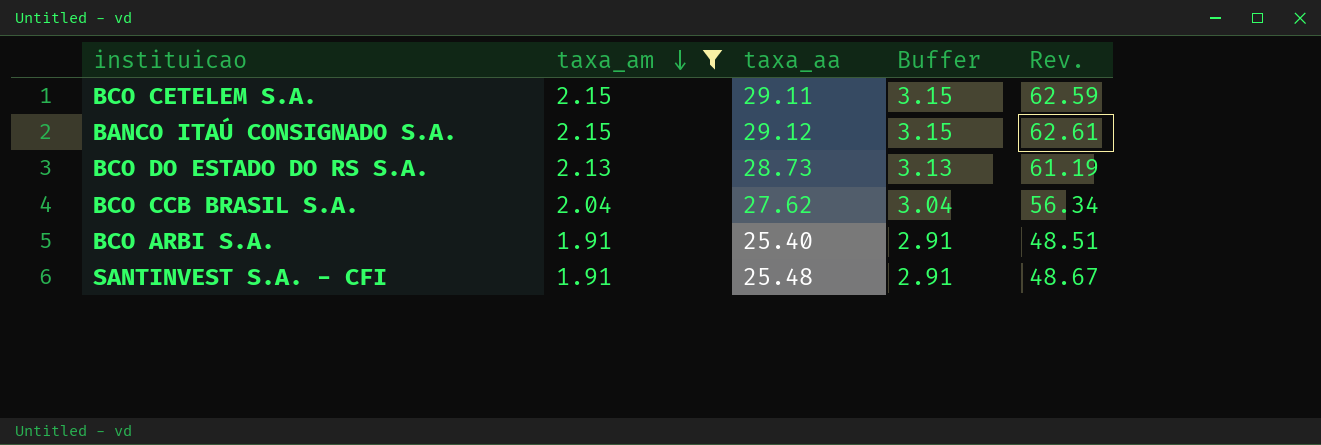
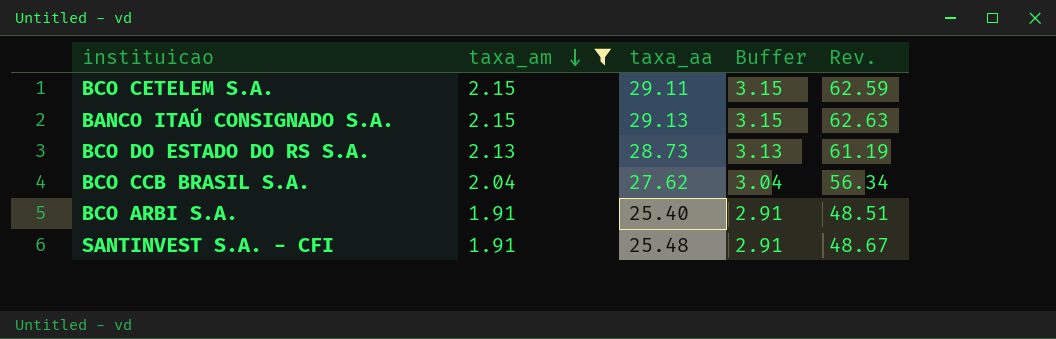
BANCO ITAÚ CONSIGNADO S.A. | taxa_aa: 29.12 -> 29.13
BANCO ITAÚ CONSIGNADO S.A. | Rev.: 62.61 -> 62.63

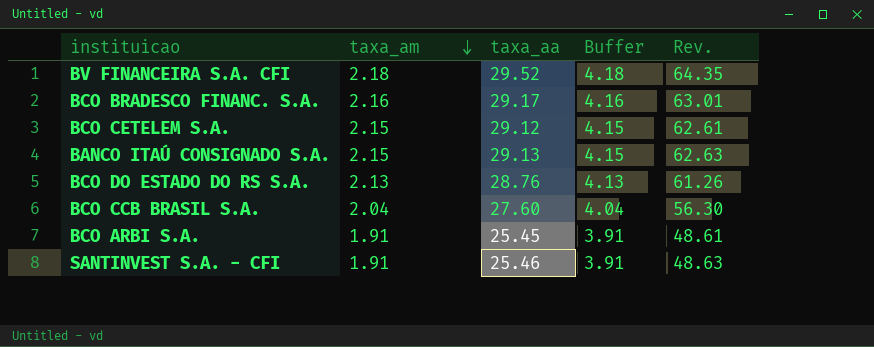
filter: taxa_am <= 2.15 -> none
column Buffer | formula: [taxa_am] + 1 -> [taxa_am] + 2
BCO CETELEM S.A. | taxa_aa: 29.11 -> 29.12
BCO CETELEM S.A. | Rev.: 62.59 -> 62.61
BCO DO ESTADO DO RS S.A. | taxa_aa: 28.73 -> 28.76
BCO DO ESTADO DO RS S.A. | Rev.: 61.19 -> 61.26
BCO CCB BRASIL S.A. | taxa_aa: 27.62 -> 27.60
BCO CCB BRASIL S.A. | Rev.: 56.34 -> 56.30
BCO ARBI S.A. | taxa_aa: 25.40 -> 25.45
BCO ARBI S.A. | Rev.: 48.51 -> 48.61
SANTINVEST S.A. - CFI | taxa_aa: 25.48 -> 25.46
SANTINVEST S.A. - CFI | Rev.: 48.67 -> 48.63

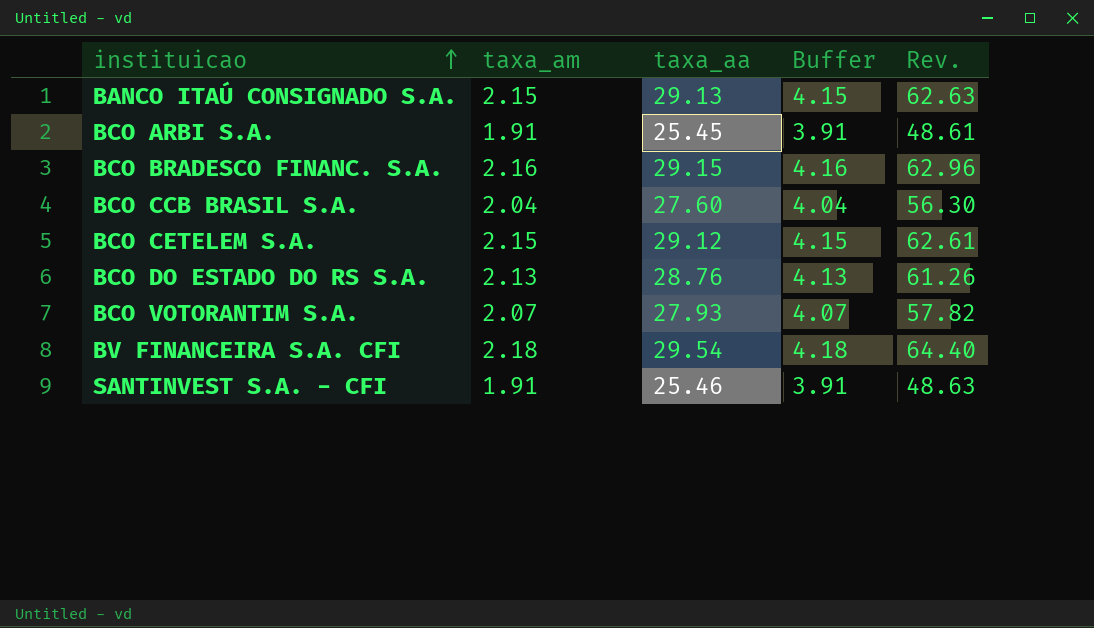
row order: taxa_am descending -> instituicao ascending
BCO BRADESCO FINANC. S.A. | taxa_aa: 29.17 -> 29.15
BCO BRADESCO FINANC. S.A. | Rev.: 63.01 -> 62.96
row BCO VOTORANTIM S.A.: none -> 2.07 | 27.93 | 4.07 | 57.82
BV FINANCEIRA S.A. CFI | taxa_aa: 29.52 -> 29.54
BV FINANCEIRA S.A. CFI | Rev.: 64.35 -> 64.40

